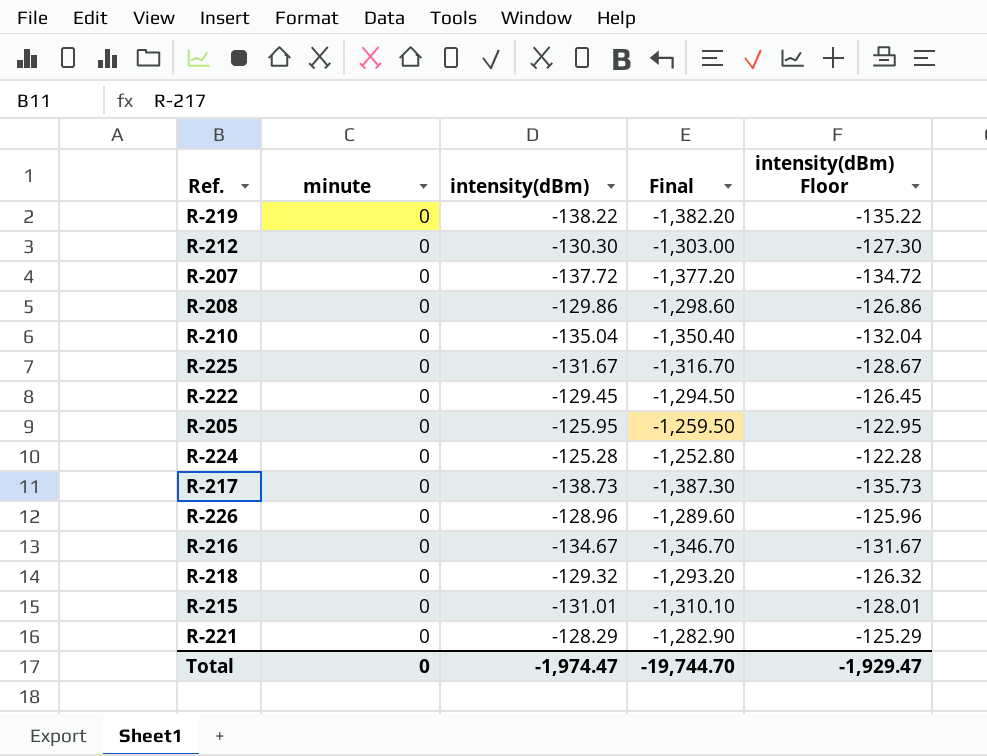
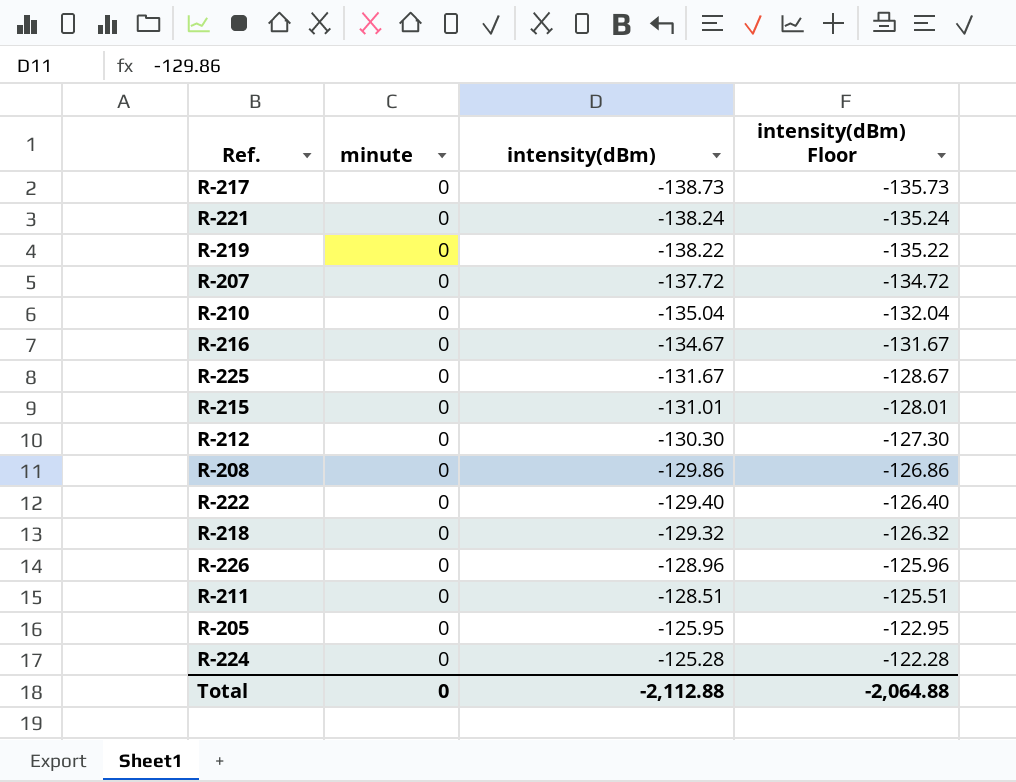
row order: none -> intensity(dBm) ascending
column Final | formula: [intensity(dBm)] * 10 -> none
R-221 | intensity(dBm): -128.29 -> -138.24
R-221 | intensity(dBm) Floor: -125.29 -> -135.24
R-222 | intensity(dBm): -129.45 -> -129.40
R-222 | intensity(dBm) Floor: -126.45 -> -126.40
row R-211: none -> 0 | -128.51 | -125.51
Total | intensity(dBm): -1,974.47 -> -2,112.88
Total | intensity(dBm) Floor: -1,929.47 -> -2,064.88

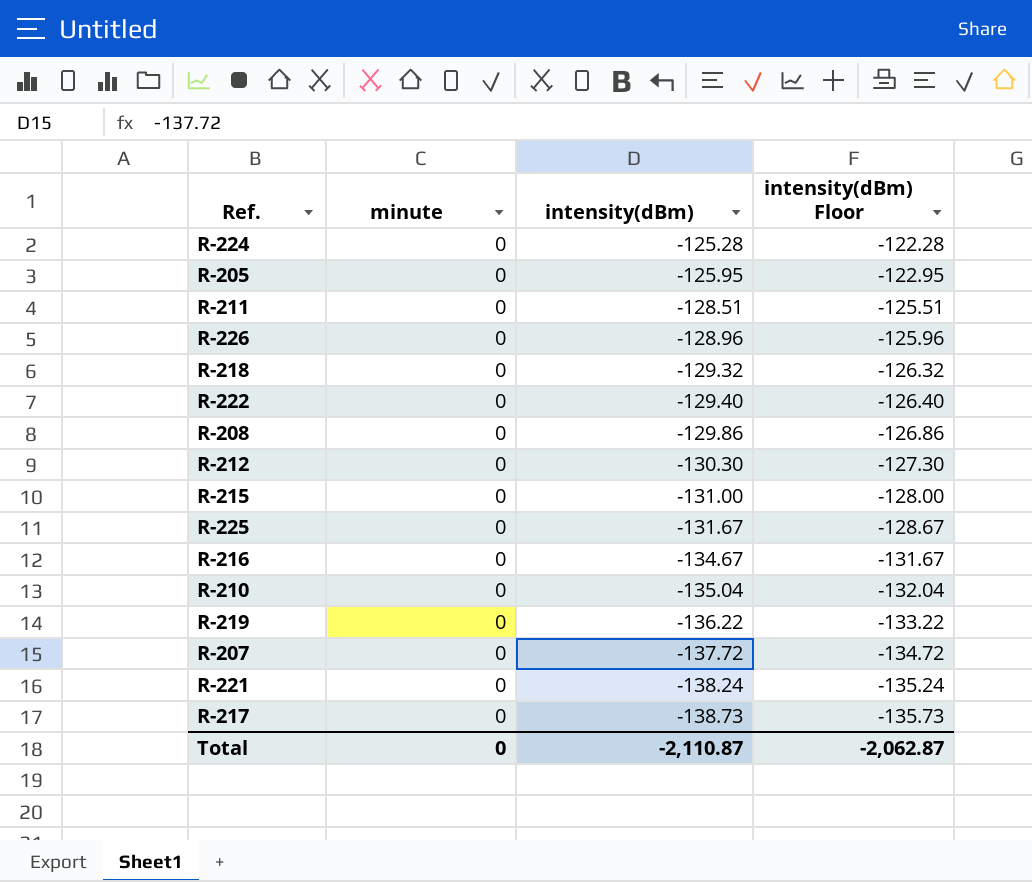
row order: intensity(dBm) ascending -> intensity(dBm) descending
R-215 | intensity(dBm): -131.01 -> -131.00
R-215 | intensity(dBm) Floor: -128.01 -> -128.00
R-219 | intensity(dBm): -138.22 -> -136.22
R-219 | intensity(dBm) Floor: -135.22 -> -133.22
Total | intensity(dBm): -2,112.88 -> -2,110.87
Total | intensity(dBm) Floor: -2,064.88 -> -2,062.87

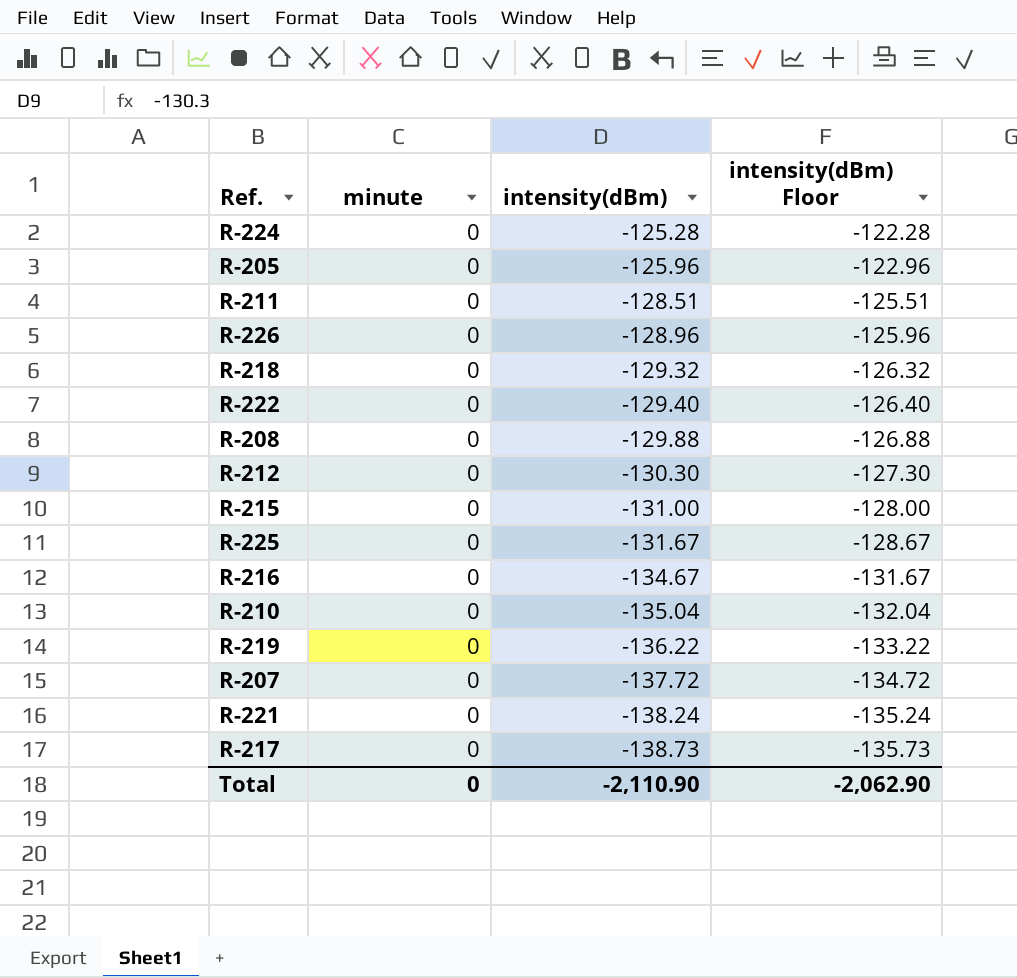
R-205 | intensity(dBm): -125.95 -> -125.96
R-205 | intensity(dBm) Floor: -122.95 -> -122.96
R-208 | intensity(dBm): -129.86 -> -129.88
R-208 | intensity(dBm) Floor: -126.86 -> -126.88
Total | intensity(dBm): -2,110.87 -> -2,110.90
Total | intensity(dBm) Floor: -2,062.87 -> -2,062.90

